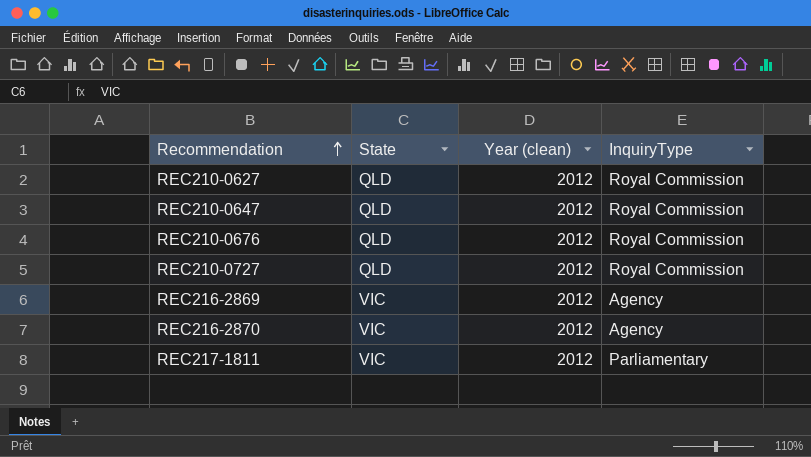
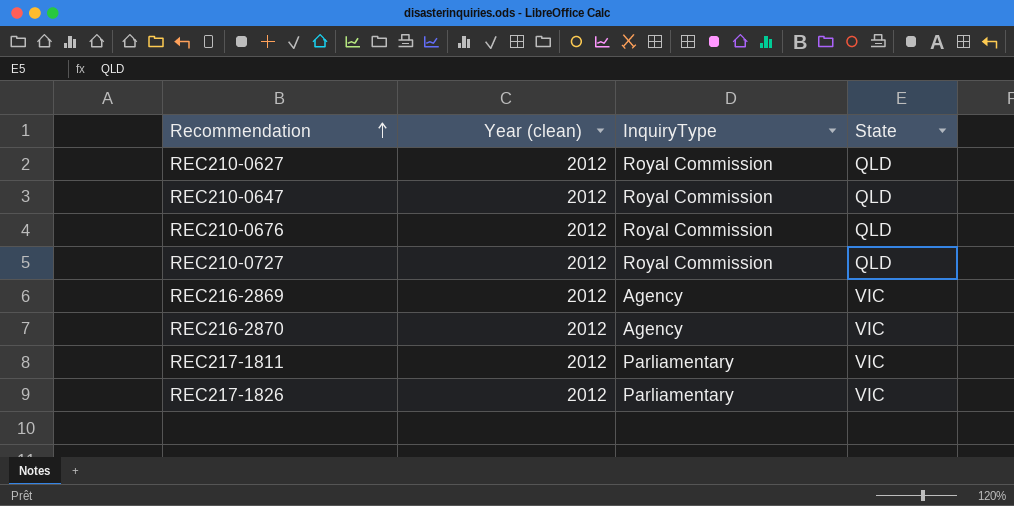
column State | position: 2 -> 4
row REC217-1826: none -> 2012 | Parliamentary | VIC

